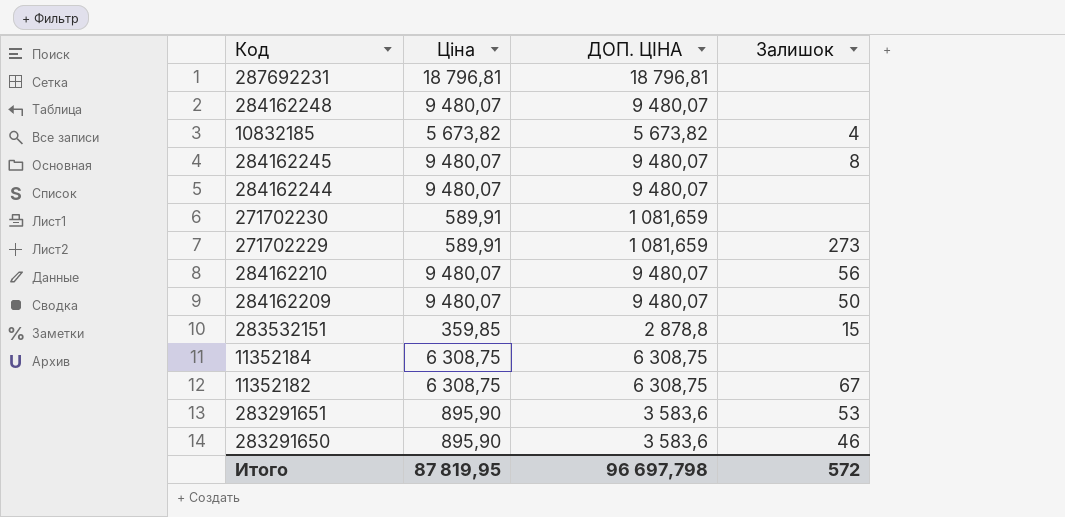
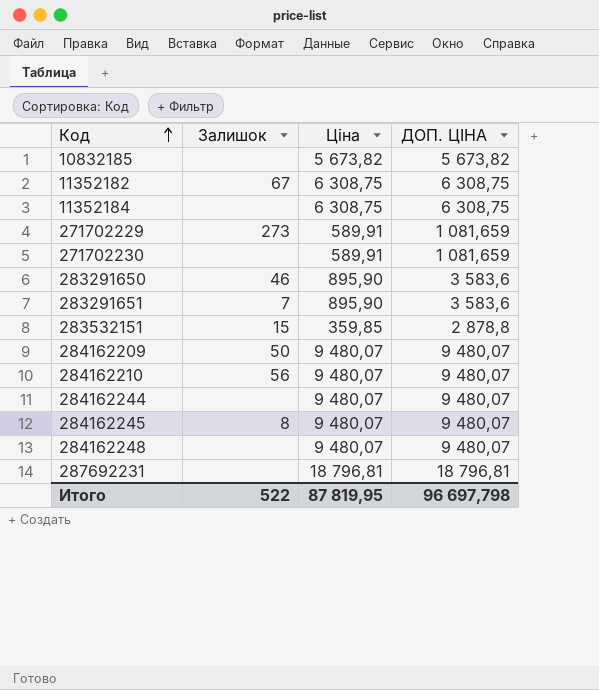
row order: none -> Код ascending
column Залишок | position: 4 -> 2
10832185 | Залишок: 4 -> none
283291651 | Залишок: 53 -> 7
Итого | Залишок: 572 -> 522

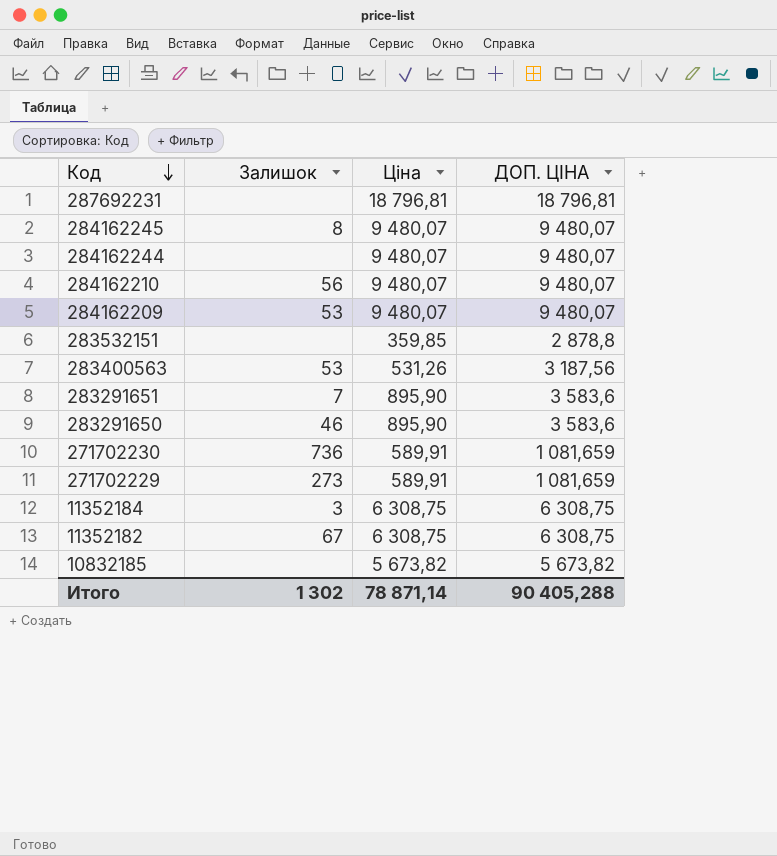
row order: Код ascending -> Код descending
row 284162248: none | 9 480,07 | 9 480,07 -> none
284162209 | Залишок: 50 -> 53
283532151 | Залишок: 15 -> none
row 283400563: none -> 53 | 531,26 | 3 187,56
271702230 | Залишок: none -> 736
11352184 | Залишок: none -> 3
Итого | Залишок: 522 -> 1 302
Итого | Ціна: 87 819,95 -> 78 871,14
Итого | ДОП. ЦІНА: 96 697,798 -> 90 405,288

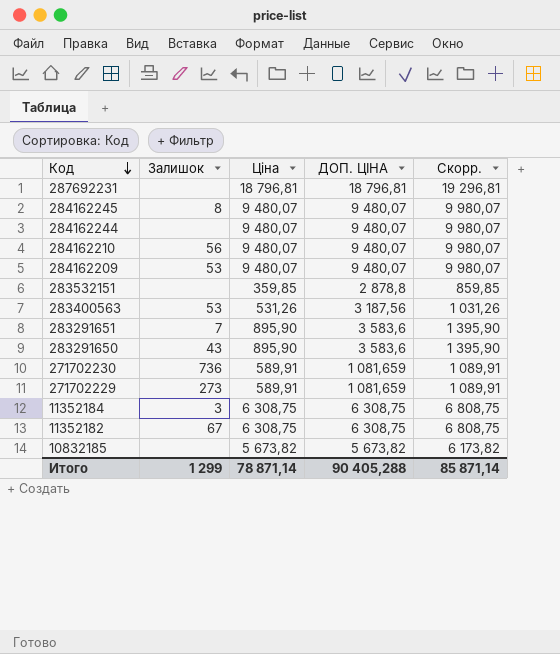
column Скорр. | formula: none -> [Ціна] + 500
283291650 | Залишок: 46 -> 43
Итого | Залишок: 1 302 -> 1 299

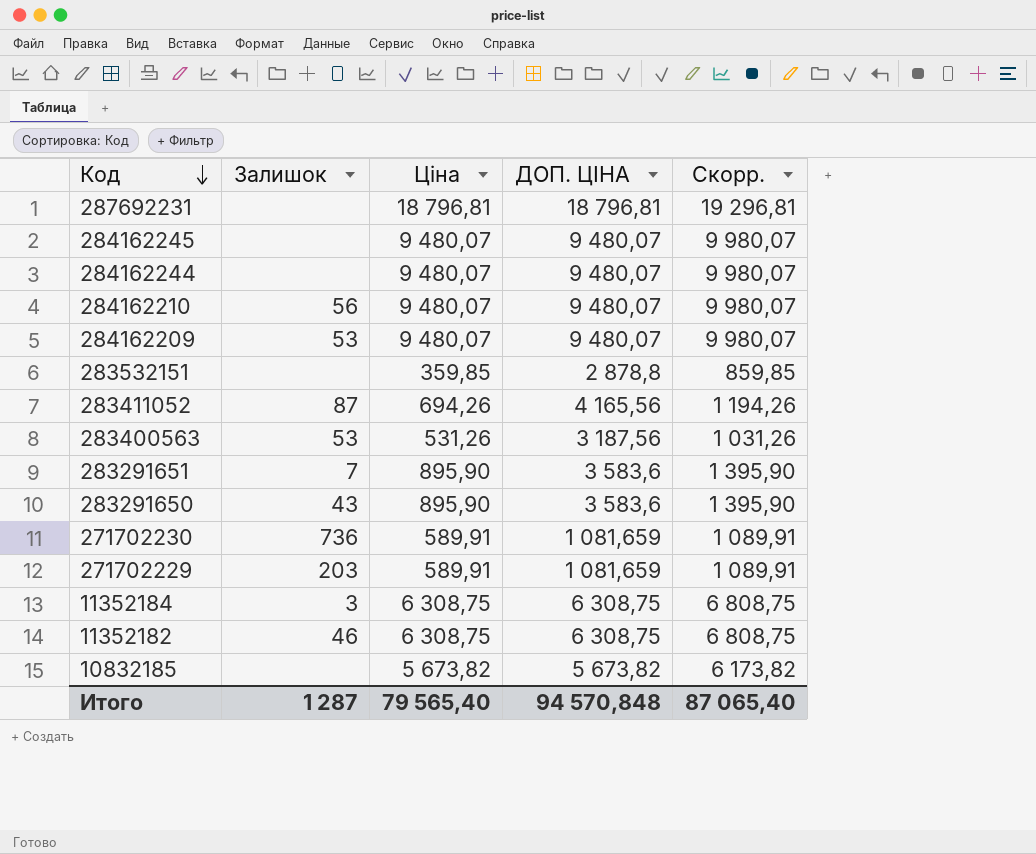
284162245 | Залишок: 8 -> none
row 283411052: none -> 87 | 694,26 | 4 165,56 | 1 194,26
271702229 | Залишок: 273 -> 203
11352182 | Залишок: 67 -> 46
Итого | Залишок: 1 299 -> 1 287
Итого | Ціна: 78 871,14 -> 79 565,40
Итого | ДОП. ЦІНА: 90 405,288 -> 94 570,848
Итого | Скорр.: 85 871,14 -> 87 065,40

